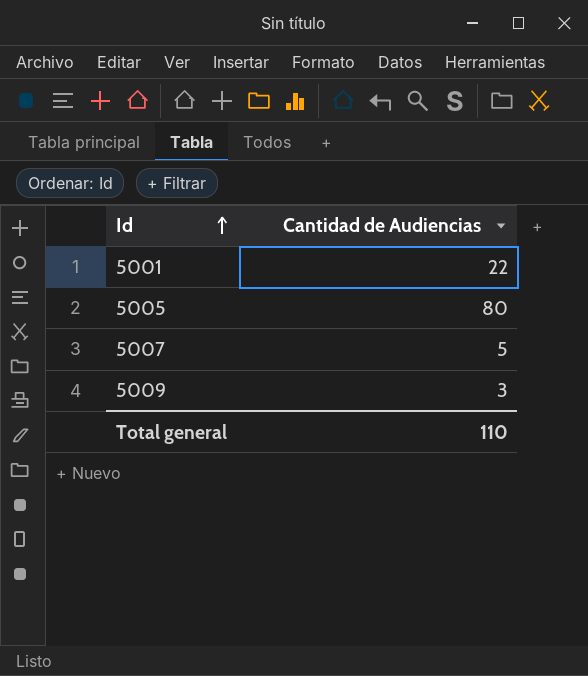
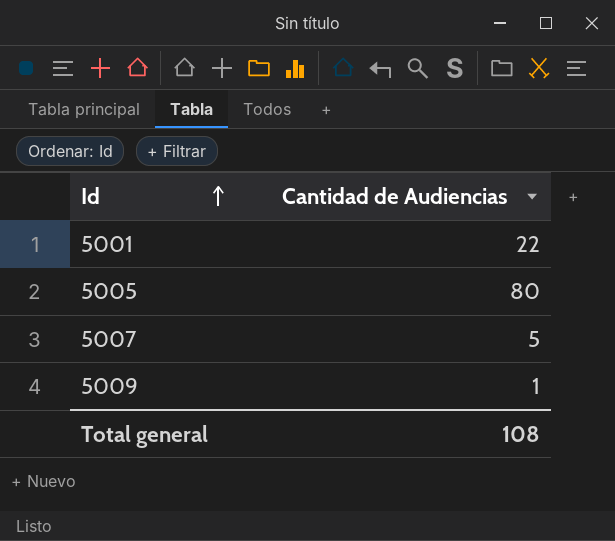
5009 | Cantidad de Audiencias: 3 -> 1
Total general | Cantidad de Audiencias: 110 -> 108

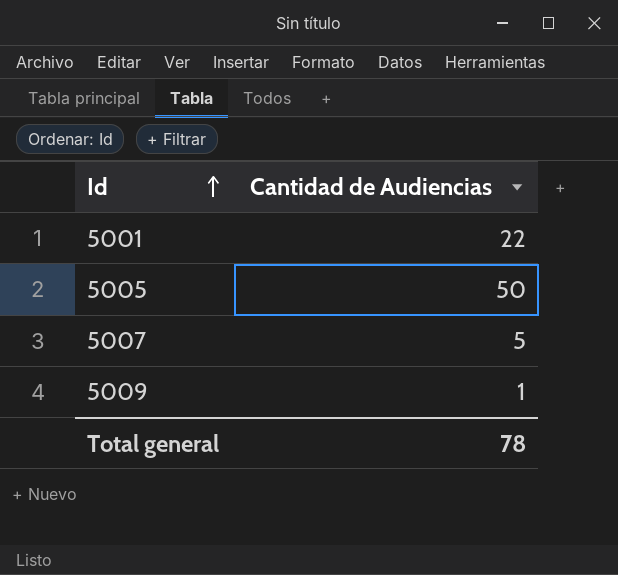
5005 | Cantidad de Audiencias: 80 -> 50
Total general | Cantidad de Audiencias: 108 -> 78

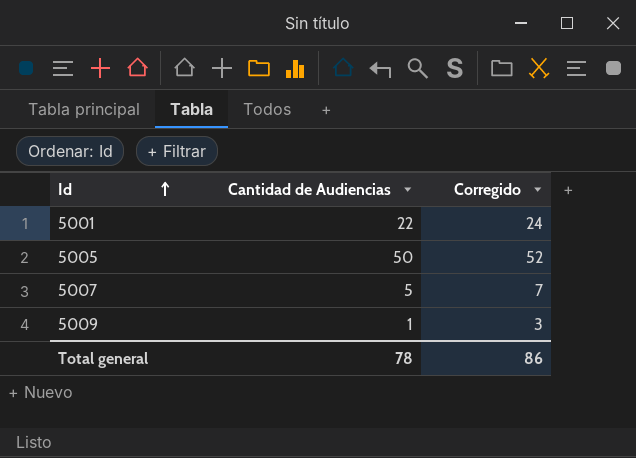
column Corregido | formula: none -> [Cantidad de Audiencias] + 2

